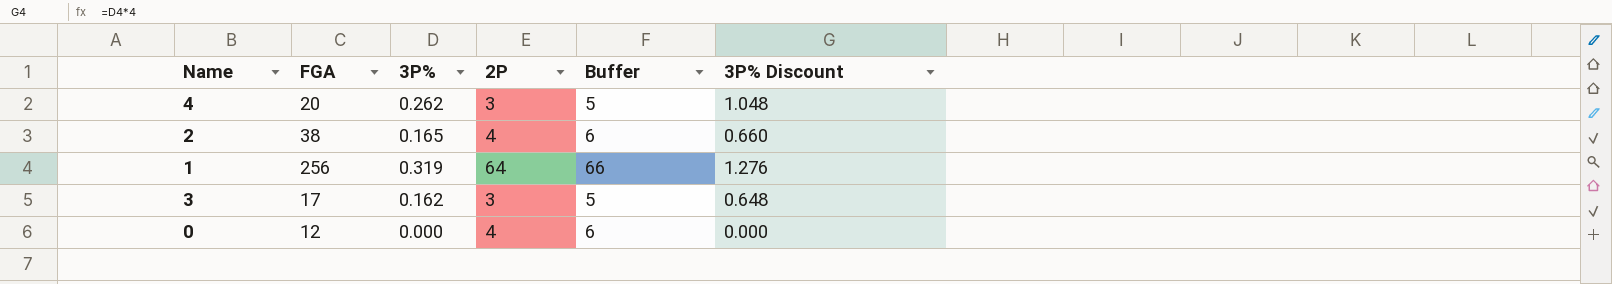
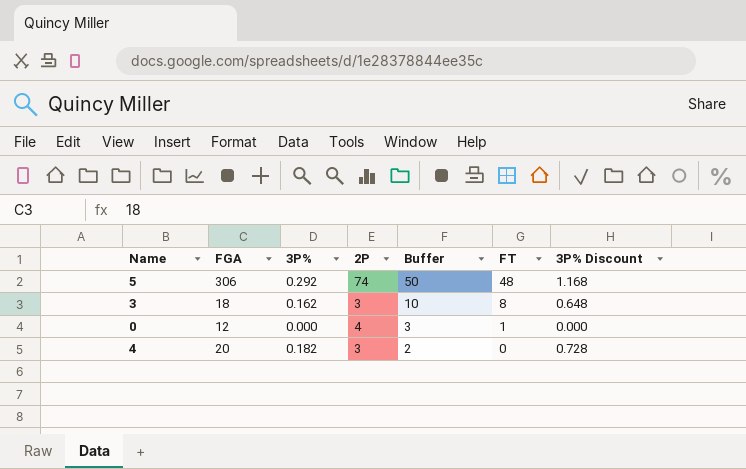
row order: none -> Buffer descending
column Buffer | formula: [2P] + 2 -> [FT] + 2
column FT | position: none -> 6
row 2: 38 | 0.165 | 4 | 6 | 0.660 -> none
row 1: 256 | 0.319 | 64 | 66 | 1.276 -> none
row 5: none -> 306 | 0.292 | 74 | 50 | 48 | 1.168
3 | FGA: 17 -> 18
4 | 3P%: 0.262 -> 0.182
4 | 3P% Discount: 1.048 -> 0.728

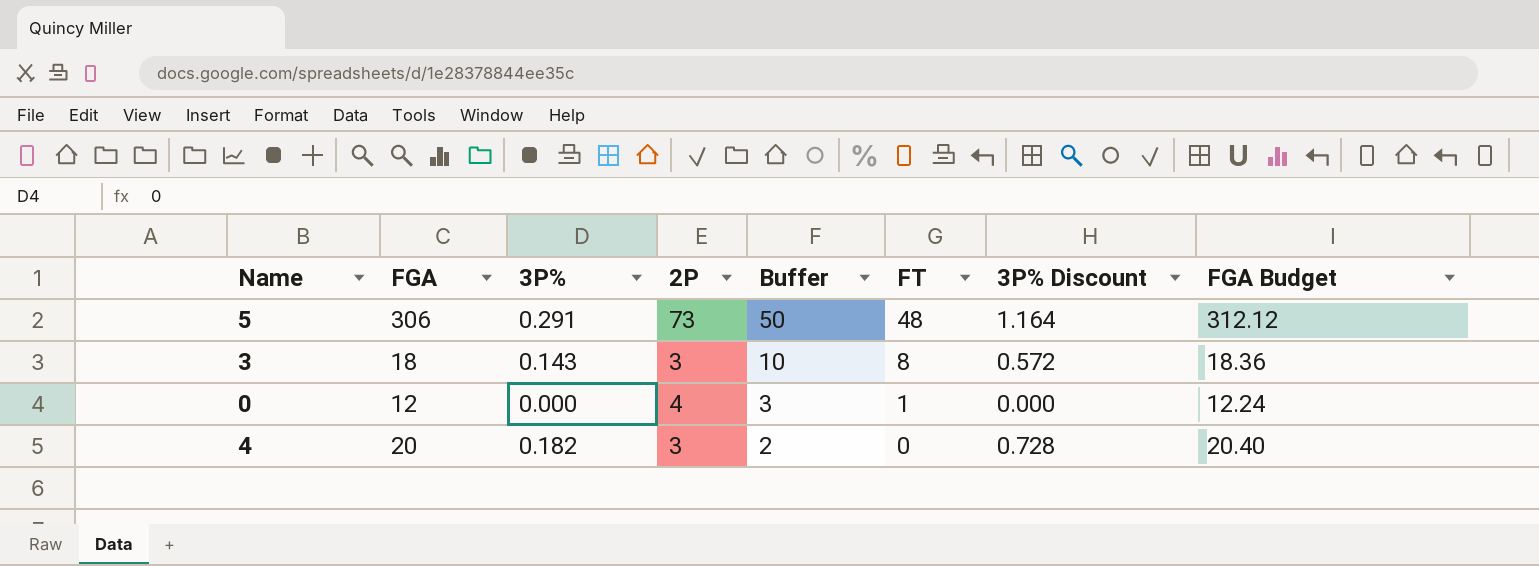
column FGA Budget | formula: none -> [FGA] * 1.02
5 | 3P%: 0.292 -> 0.291
5 | 2P: 74 -> 73
5 | 3P% Discount: 1.168 -> 1.164
3 | 3P%: 0.162 -> 0.143
3 | 3P% Discount: 0.648 -> 0.572

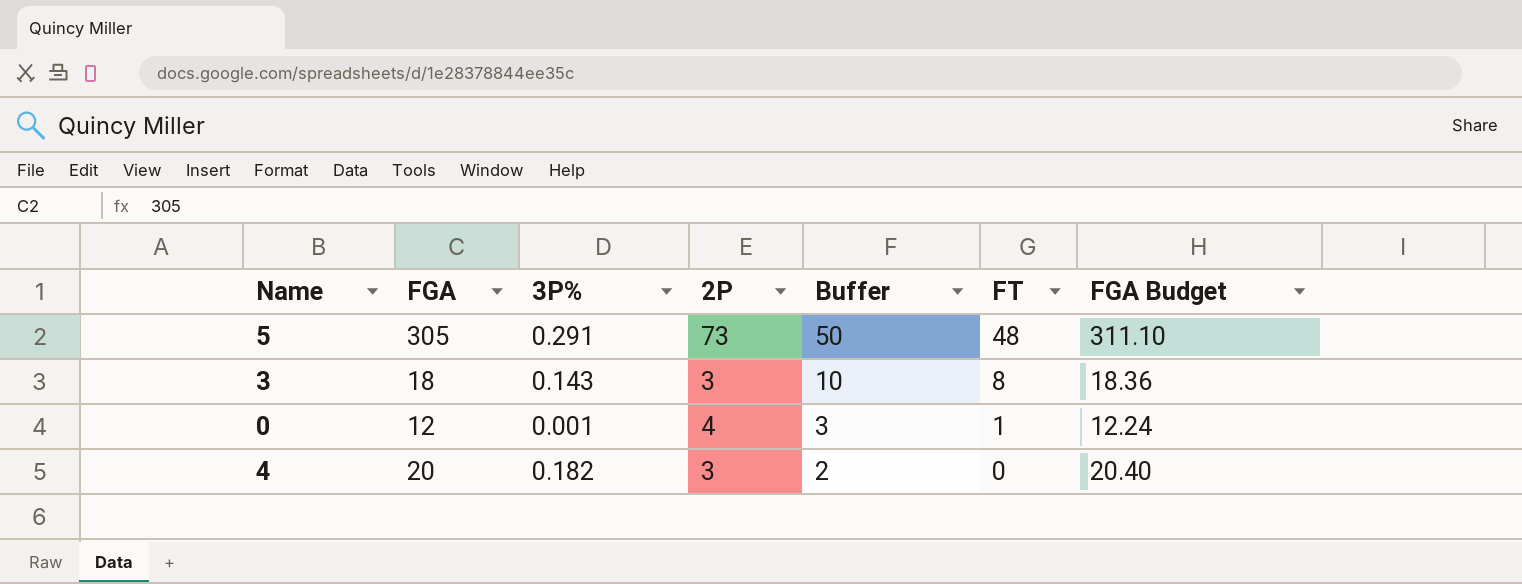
column 3P% Discount | formula: [3P%] * 4 -> none
5 | FGA: 306 -> 305
5 | FGA Budget: 312.12 -> 311.10
0 | 3P%: 0.000 -> 0.001

